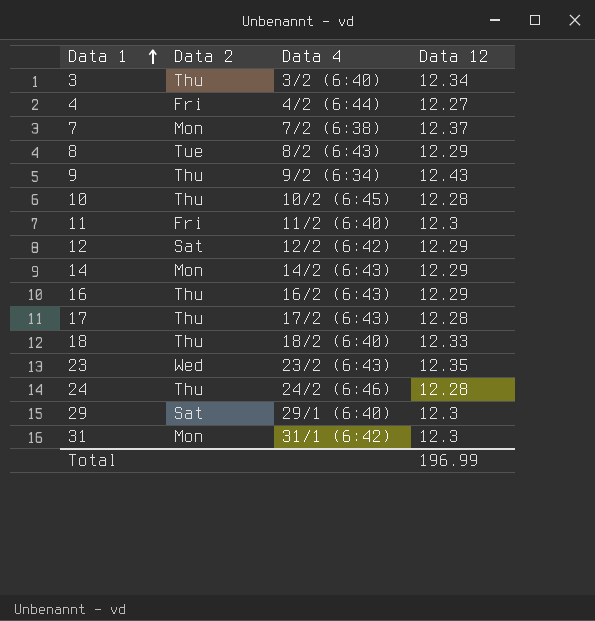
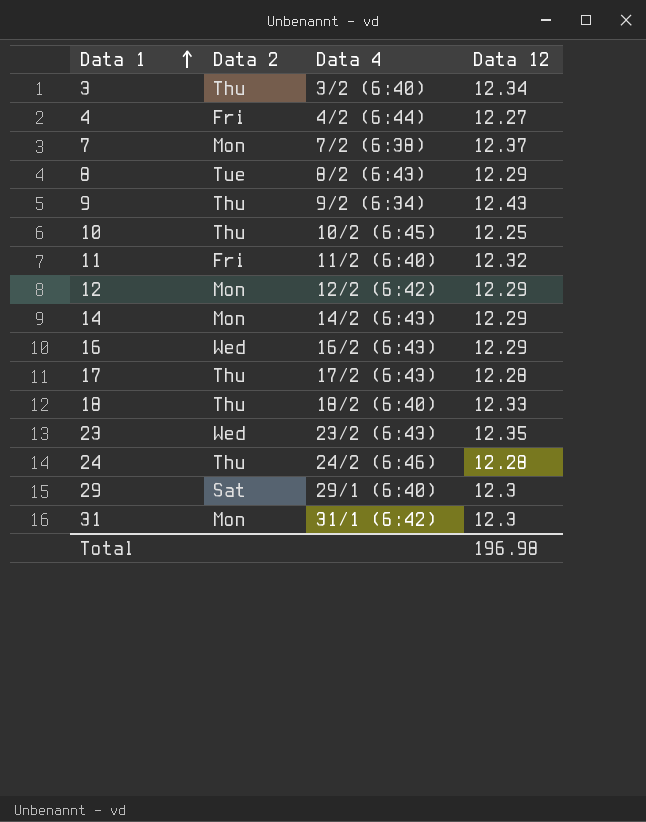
10 | Data 12: 12.28 -> 12.25
11 | Data 12: 12.3 -> 12.32
12 | Data 2: Sat -> Mon
16 | Data 2: Thu -> Wed
Total | Data 12: 196.99 -> 196.98

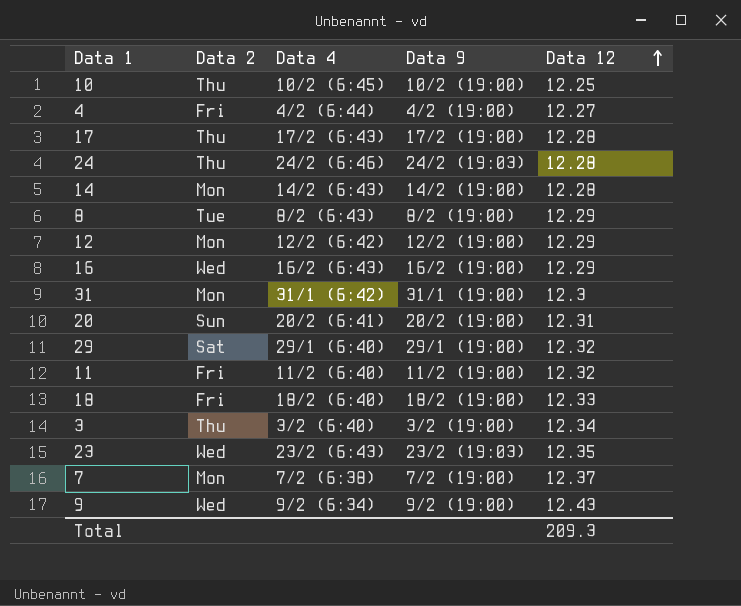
row order: Data 1 ascending -> Data 12 ascending
column Data 9 | position: none -> 4
14 | Data 12: 12.29 -> 12.28
row 20: none -> Sun | 20/2 (6:41) | 20/2 (19:00) | 12.31
29 | Data 12: 12.3 -> 12.32
18 | Data 2: Thu -> Fri
9 | Data 2: Thu -> Wed
Total | Data 12: 196.98 -> 209.3

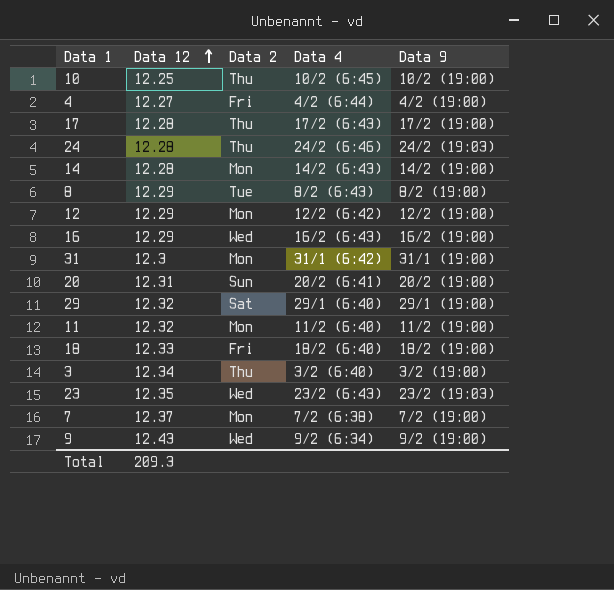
column Data 12 | position: 5 -> 2
11 | Data 2: Fri -> Mon

